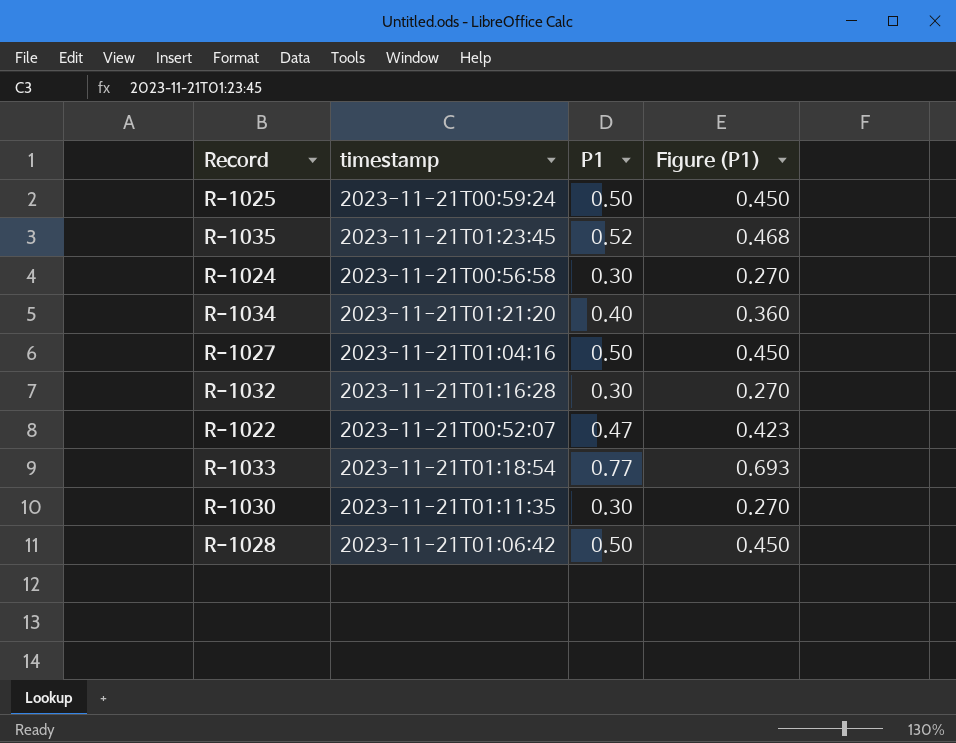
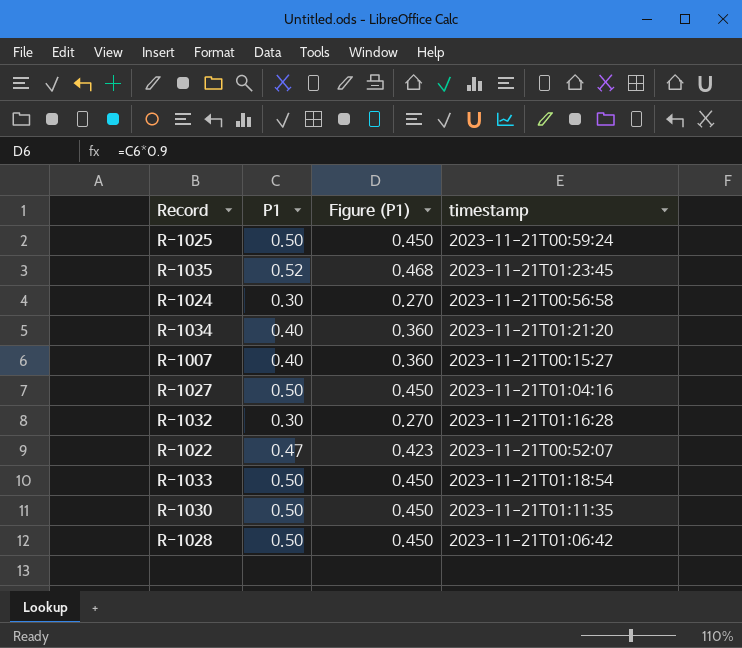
column timestamp | position: 2 -> 4
row R-1007: none -> 0.40 | 0.360 | 2023-11-21T00:15:27
R-1033 | P1: 0.77 -> 0.50
R-1033 | Figure (P1): 0.693 -> 0.450
R-1030 | P1: 0.30 -> 0.50
R-1030 | Figure (P1): 0.270 -> 0.450

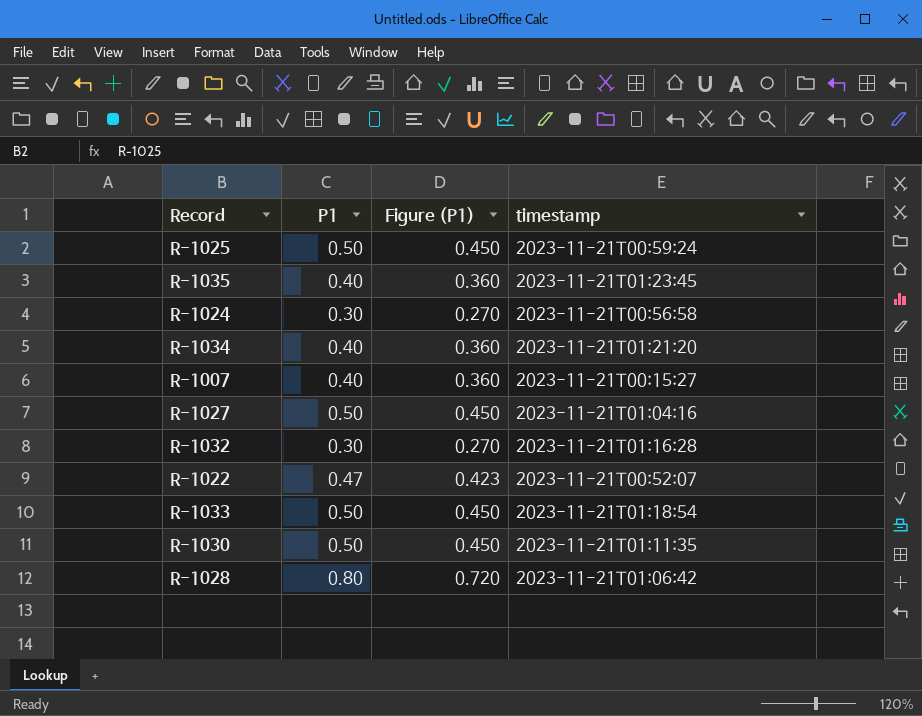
R-1035 | P1: 0.52 -> 0.40
R-1035 | Figure (P1): 0.468 -> 0.360
R-1028 | P1: 0.50 -> 0.80
R-1028 | Figure (P1): 0.450 -> 0.720

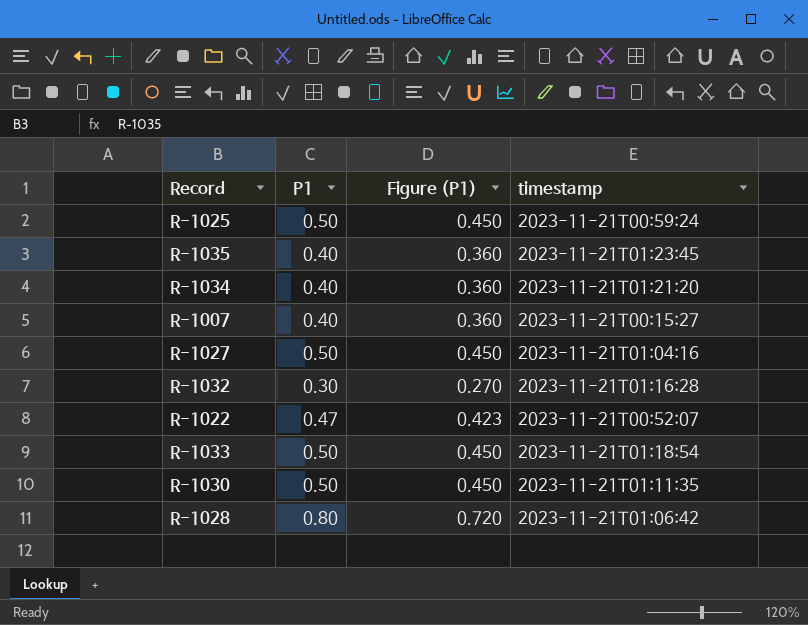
row R-1024: 0.30 | 0.270 | 2023-11-21T00:56:58 -> none

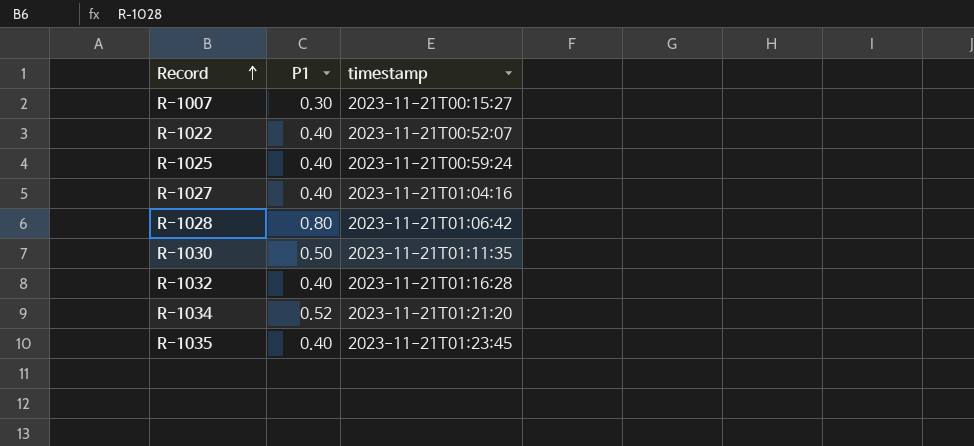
row order: none -> Record ascending
column Figure (P1) | formula: [P1] * 0.9 -> none
row R-1033: 0.50 | 0.450 | 2023-11-21T01:18:54 -> none
R-1007 | P1: 0.40 -> 0.30
R-1022 | P1: 0.47 -> 0.40
R-1025 | P1: 0.50 -> 0.40
R-1027 | P1: 0.50 -> 0.40
R-1032 | P1: 0.30 -> 0.40
R-1034 | P1: 0.40 -> 0.52

